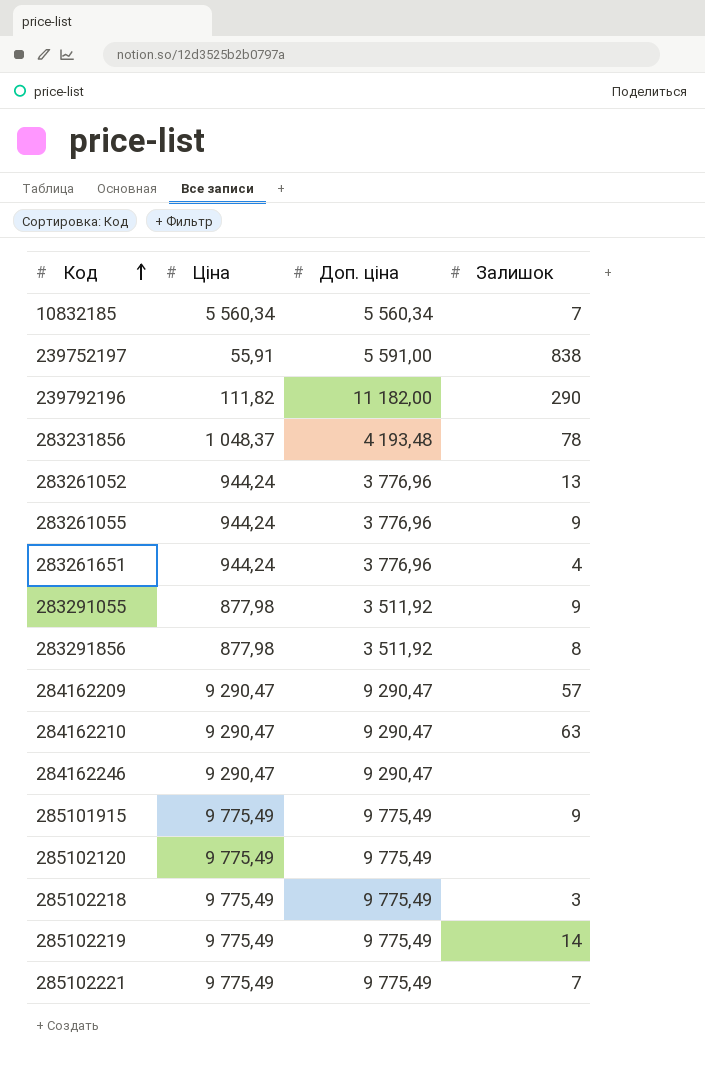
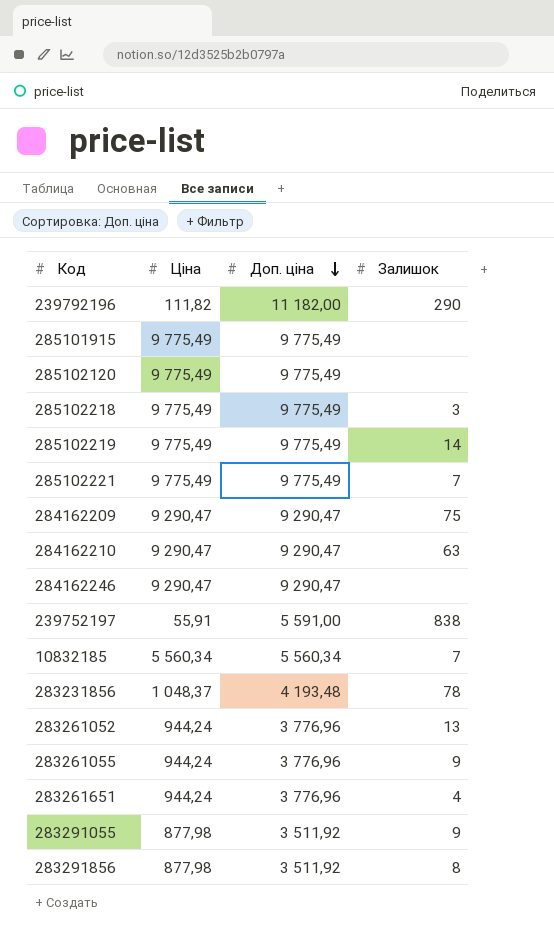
row order: Код ascending -> Доп. ціна descending
285101915 | Залишок: 9 -> none
284162209 | Залишок: 57 -> 75

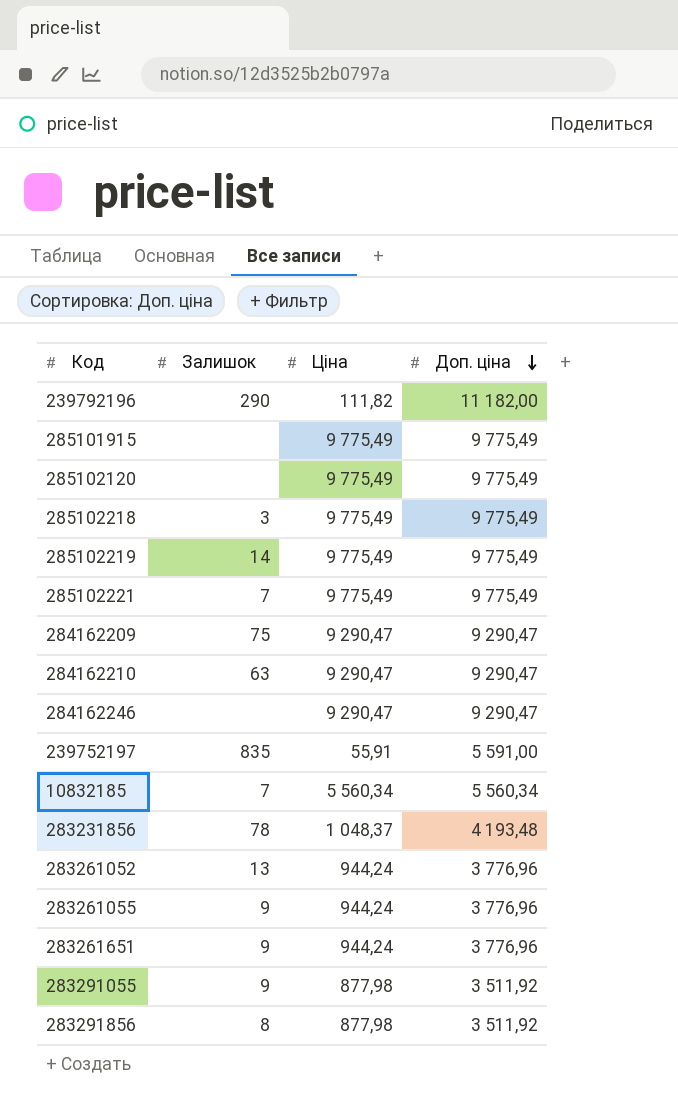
column Залишок | position: 4 -> 2
239752197 | Залишок: 838 -> 835
283261651 | Залишок: 4 -> 9

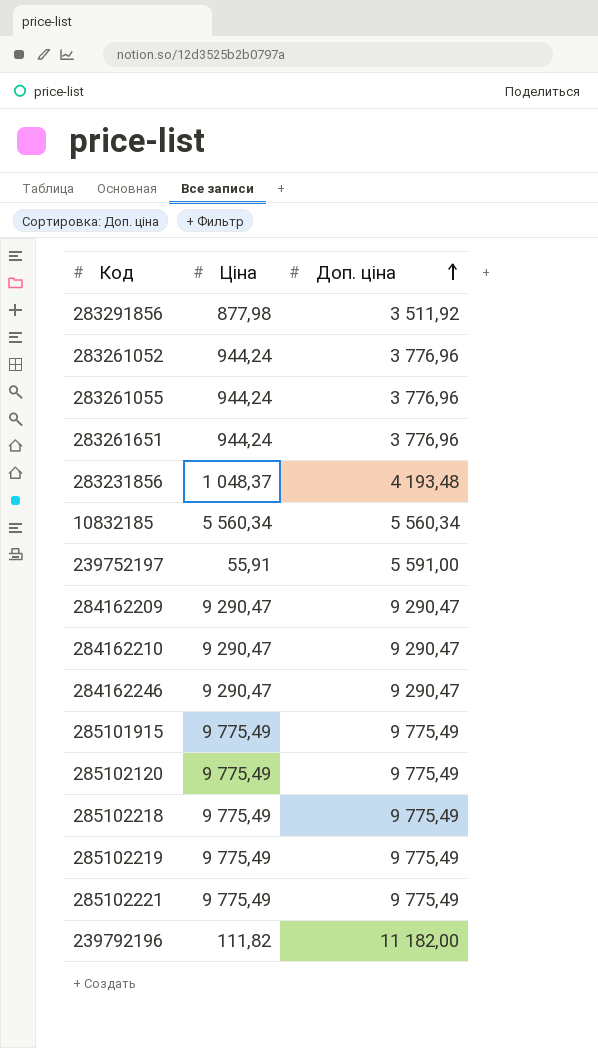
row order: Доп. ціна descending -> Доп. ціна ascending
column Залишок | position: 2 -> none
row 283291055: 9 | 877,98 | 3 511,92 -> none

